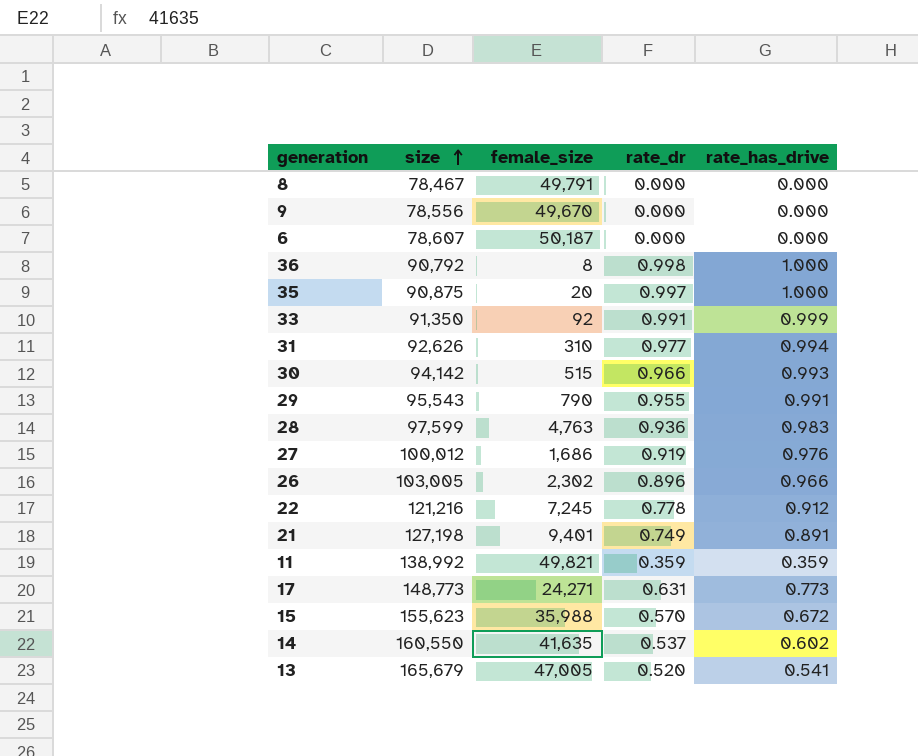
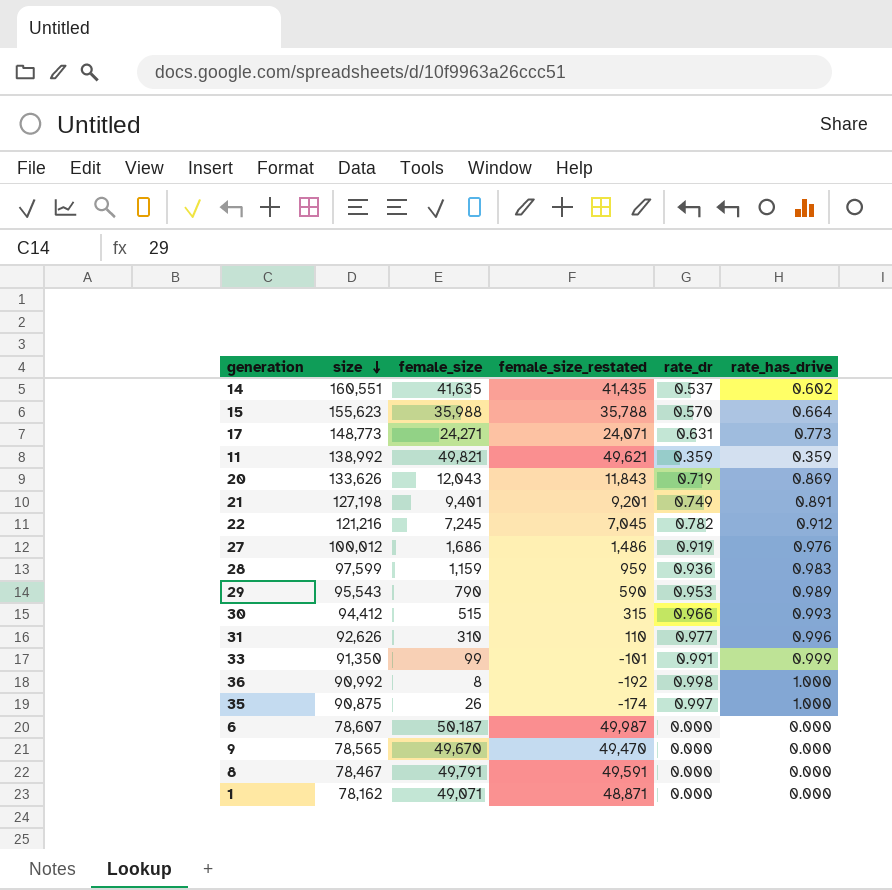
row order: size ascending -> size descending
column female_size_restated | formula: none -> [female_size] - 200
row 26: 103,005 | 2,302 | 0.896 | 0.966 -> none
row 13: 165,679 | 47,005 | 0.520 | 0.541 -> none
14 | size: 160,550 -> 160,551
15 | rate_has_drive: 0.672 -> 0.664
row 20: none -> 133,626 | 12,043 | 11,843 | 0.719 | 0.869
22 | rate_dr: 0.778 -> 0.782
28 | female_size: 4,763 -> 1,159
29 | rate_dr: 0.955 -> 0.953
29 | rate_has_drive: 0.991 -> 0.989
30 | size: 94,142 -> 94,412
31 | rate_has_drive: 0.994 -> 0.996
33 | female_size: 92 -> 99
36 | size: 90,792 -> 90,992
35 | female_size: 20 -> 26
9 | size: 78,556 -> 78,565
row 1: none -> 78,162 | 49,071 | 48,871 | 0.000 | 0.000

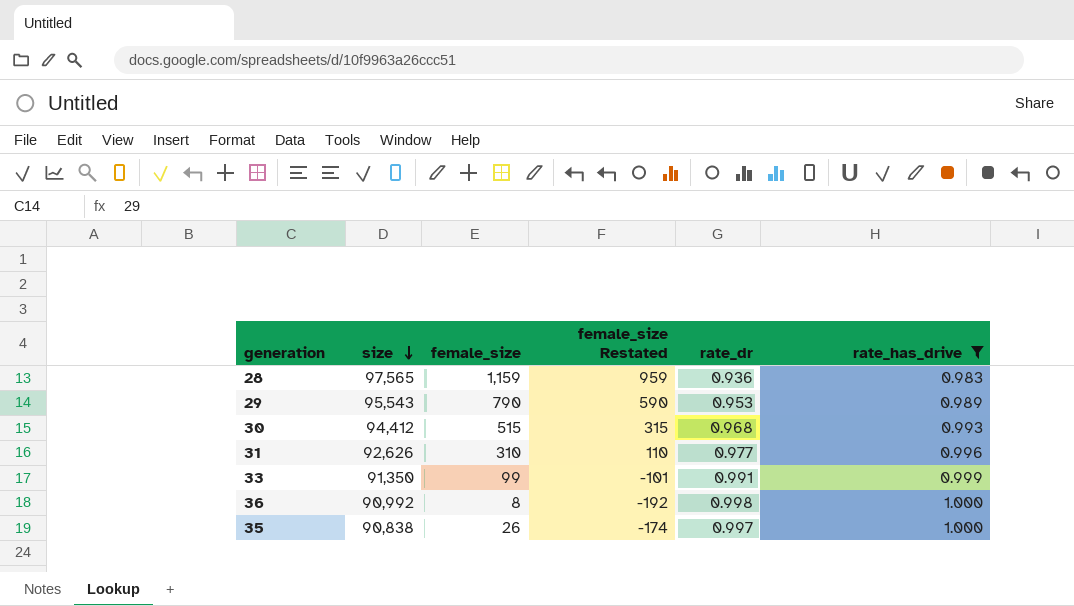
filter: none -> rate_has_drive >= 0.983
column name: female_size_restated -> female_size Restated
28 | size: 97,599 -> 97,565
30 | rate_dr: 0.966 -> 0.968
35 | size: 90,875 -> 90,838

